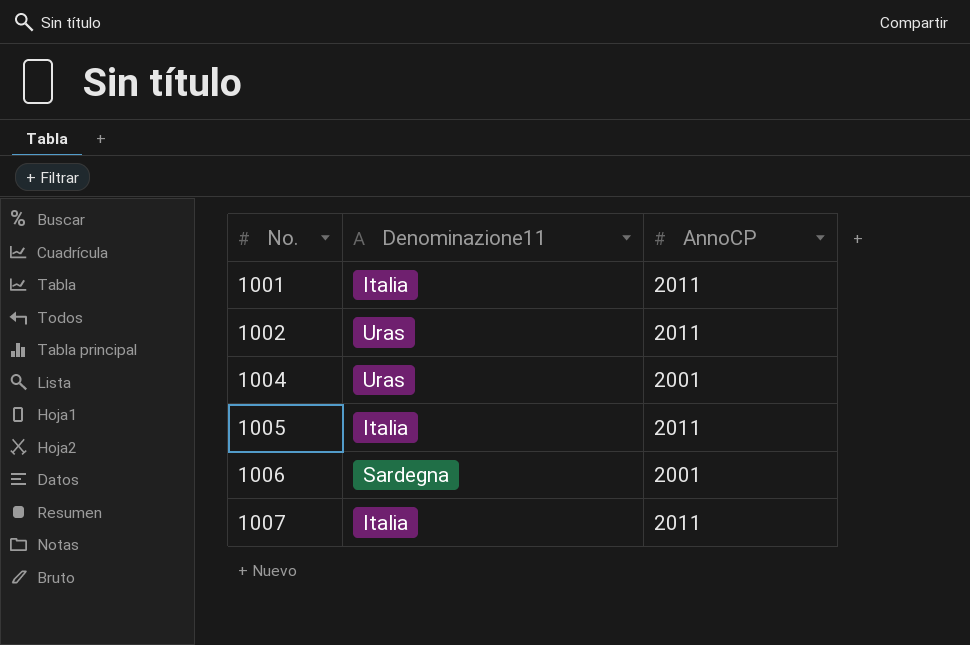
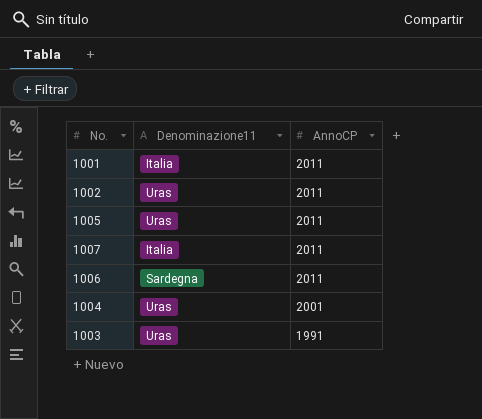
row order: No. ascending -> AnnoCP descending
1005 | Denominazione11: Italia -> Uras
1006 | AnnoCP: 2001 -> 2011
row 1003: none -> Uras | 1991

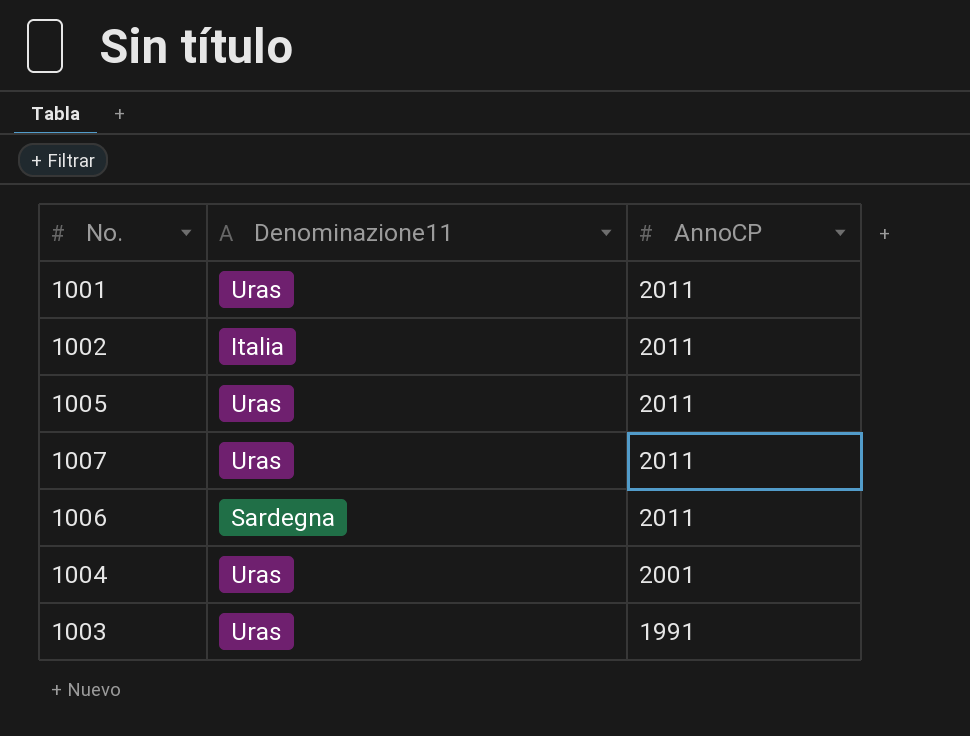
1001 | Denominazione11: Italia -> Uras
1002 | Denominazione11: Uras -> Italia
1007 | Denominazione11: Italia -> Uras

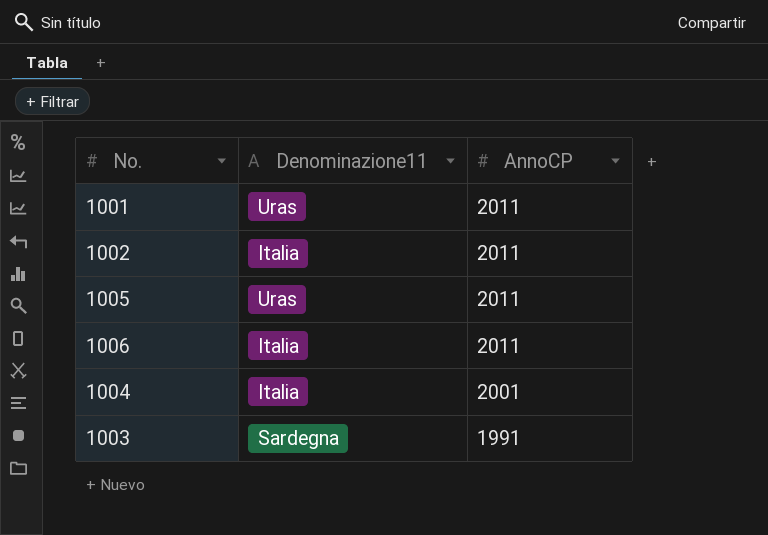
row 1007: Uras | 2011 -> none
1006 | Denominazione11: Sardegna -> Italia
1004 | Denominazione11: Uras -> Italia
1003 | Denominazione11: Uras -> Sardegna

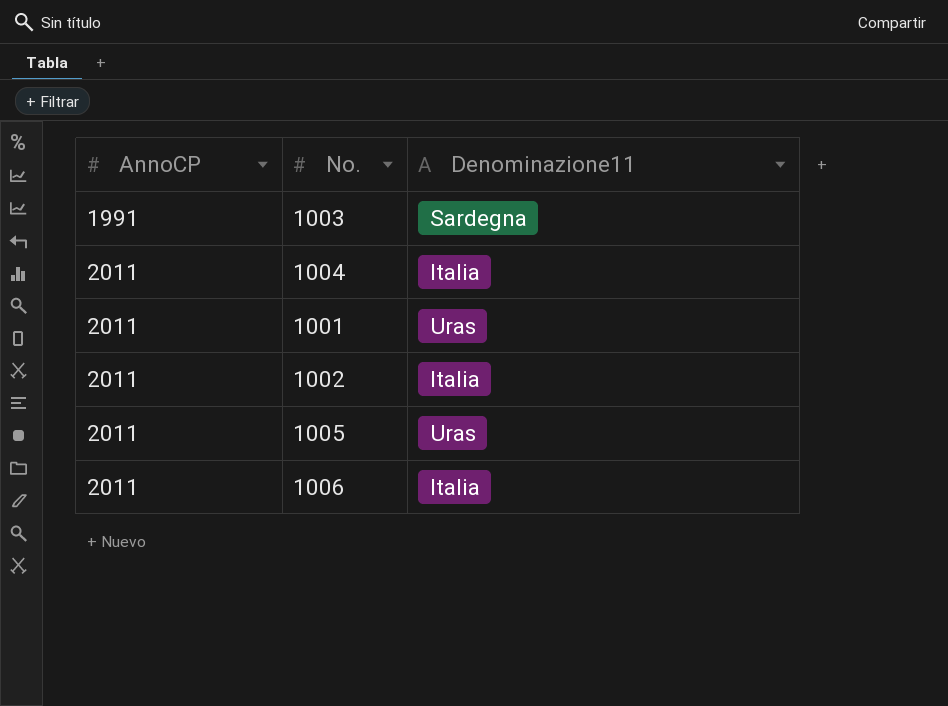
row order: AnnoCP descending -> AnnoCP ascending
column AnnoCP | position: 3 -> 1
1004 | AnnoCP: 2001 -> 2011

